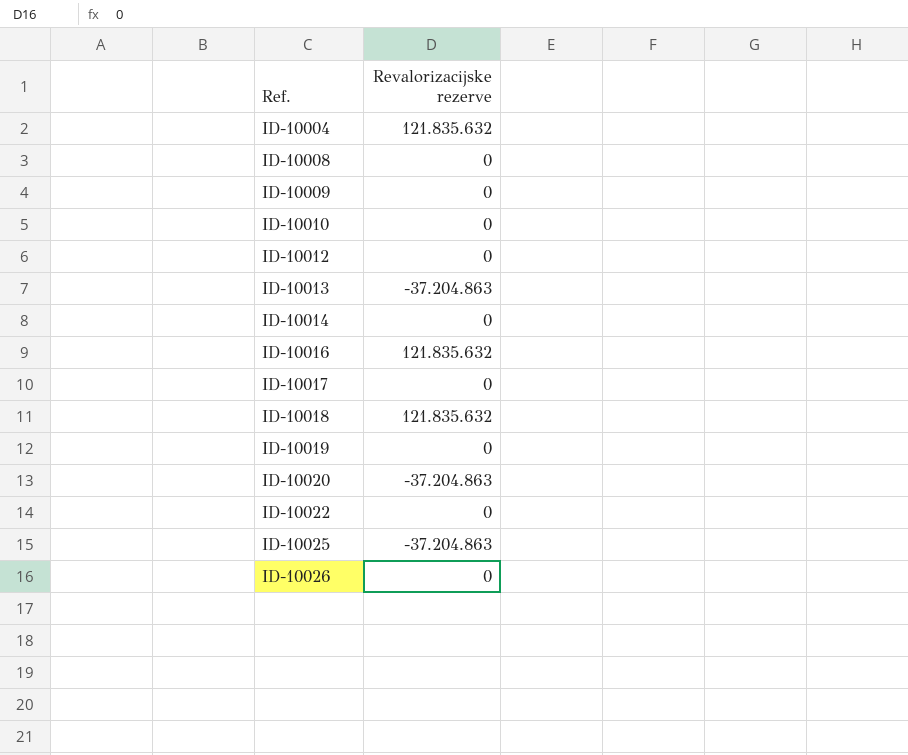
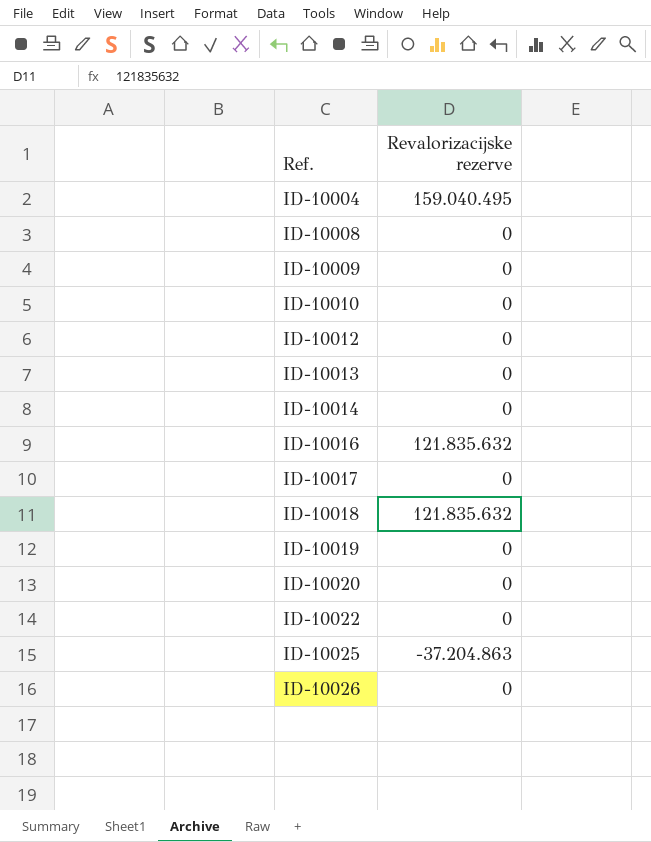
ID-10004 | Revalorizacijske rezerve: 121.835.632 -> 159.040.495
ID-10013 | Revalorizacijske rezerve: -37.204.863 -> 0
ID-10020 | Revalorizacijske rezerve: -37.204.863 -> 0

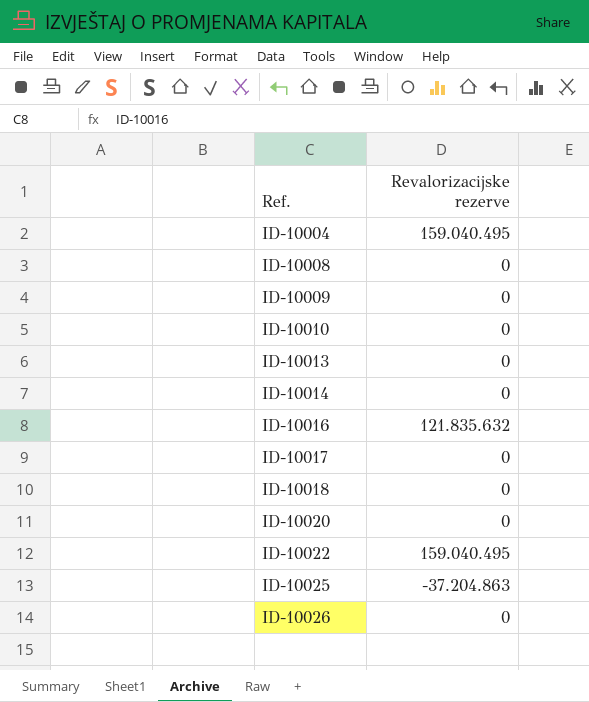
row ID-10012: 0 -> none
row ID-10019: 0 -> none
ID-10018 | Revalorizacijske rezerve: 121.835.632 -> 0
ID-10022 | Revalorizacijske rezerve: 0 -> 159.040.495

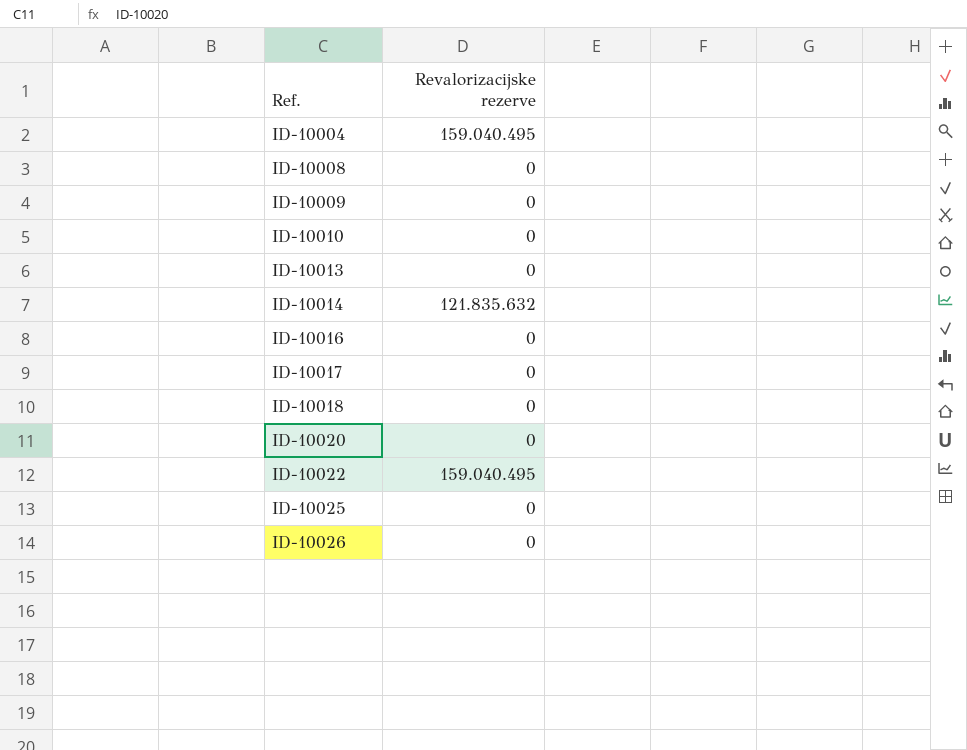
ID-10014 | Revalorizacijske rezerve: 0 -> 121.835.632
ID-10016 | Revalorizacijske rezerve: 121.835.632 -> 0
ID-10025 | Revalorizacijske rezerve: -37.204.863 -> 0

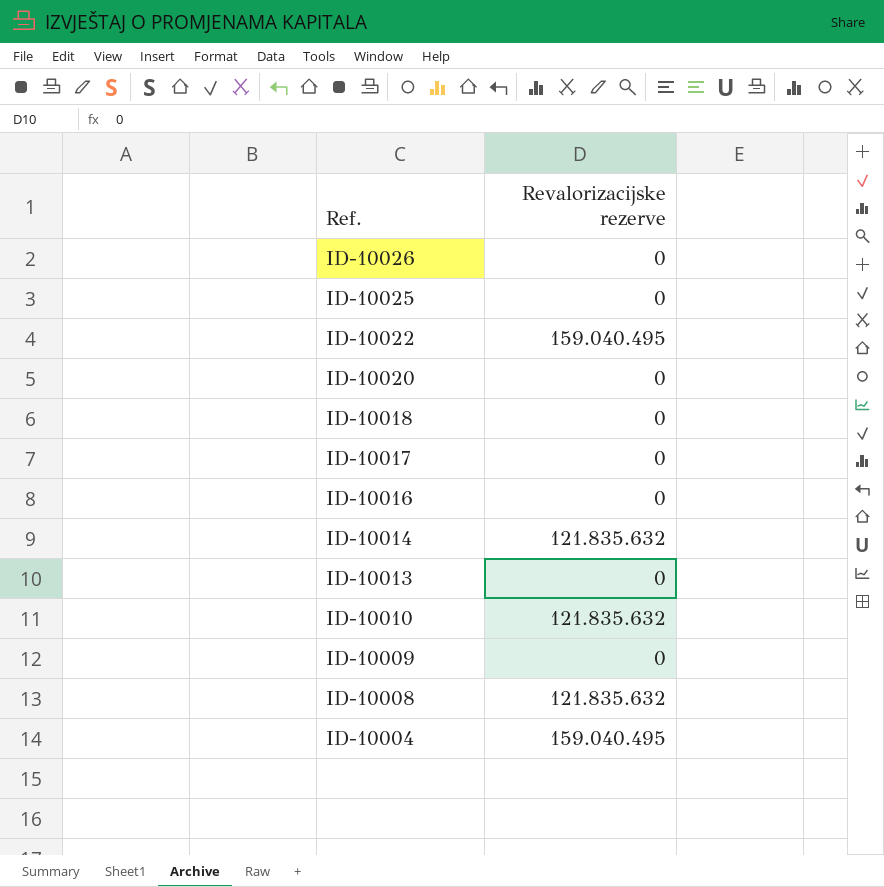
row order: Ref. ascending -> Ref. descending
ID-10010 | Revalorizacijske rezerve: 0 -> 121.835.632
ID-10008 | Revalorizacijske rezerve: 0 -> 121.835.632

